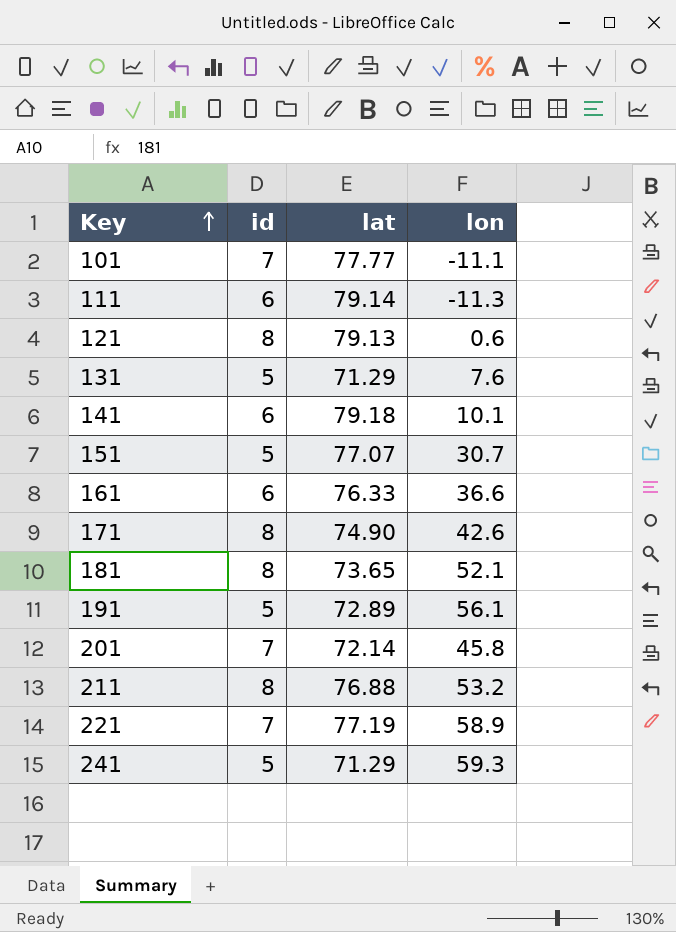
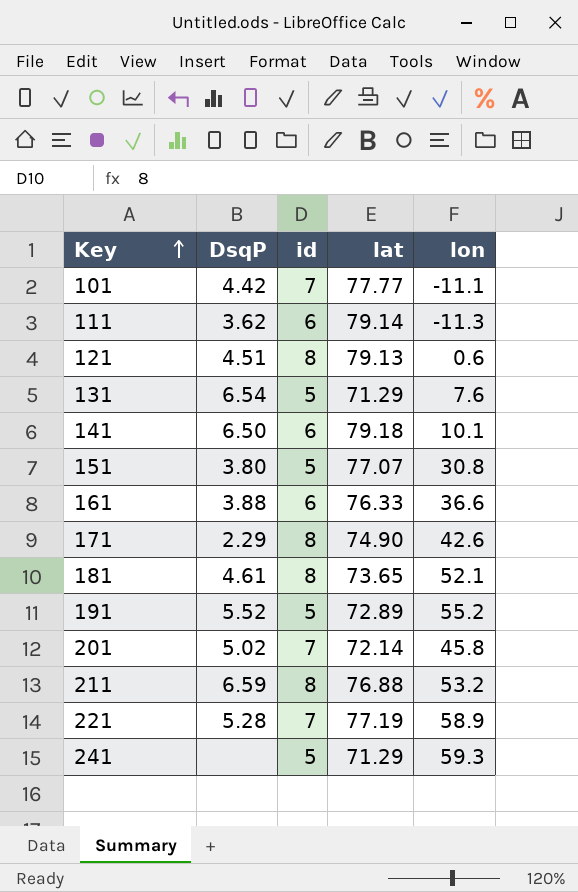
column DsqP | position: none -> 2
151 | lon: 30.7 -> 30.8
191 | lon: 56.1 -> 55.2

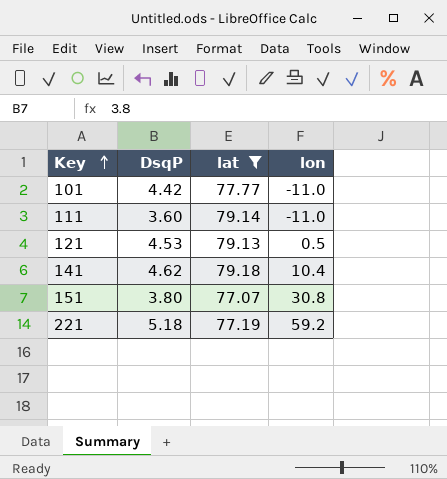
filter: none -> lat >= 77.07
column id | position: 3 -> none
101 | lon: -11.1 -> -11.0
111 | DsqP: 3.62 -> 3.60
111 | lon: -11.3 -> -11.0
121 | DsqP: 4.51 -> 4.53
121 | lon: 0.6 -> 0.5
141 | DsqP: 6.50 -> 4.62
141 | lon: 10.1 -> 10.4
221 | DsqP: 5.28 -> 5.18
221 | lon: 58.9 -> 59.2

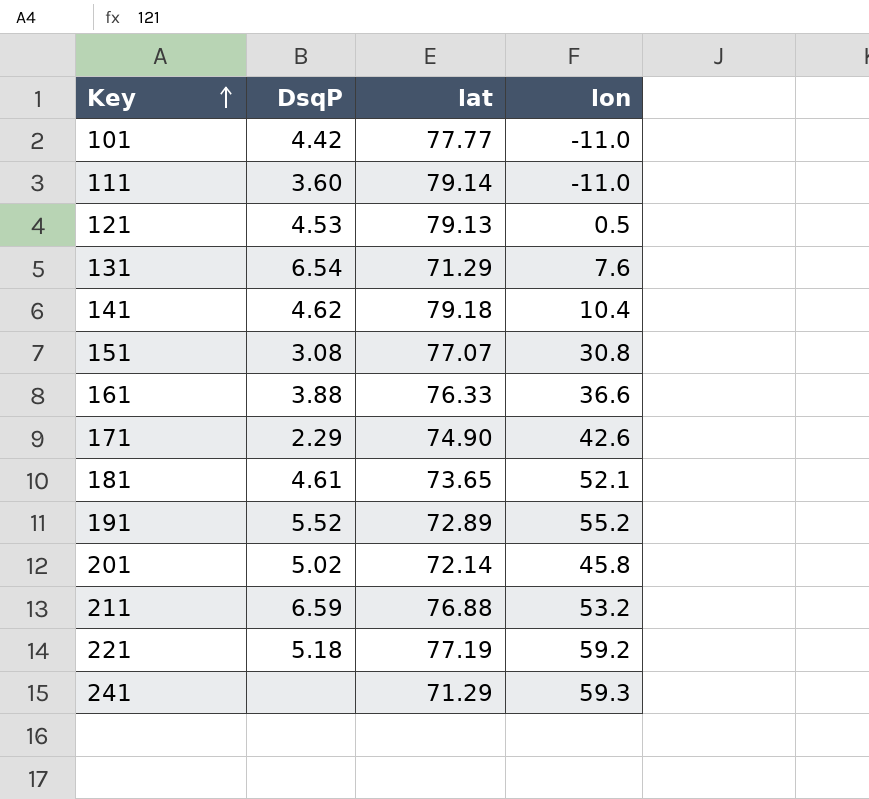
filter: lat >= 77.07 -> none
151 | DsqP: 3.80 -> 3.08

